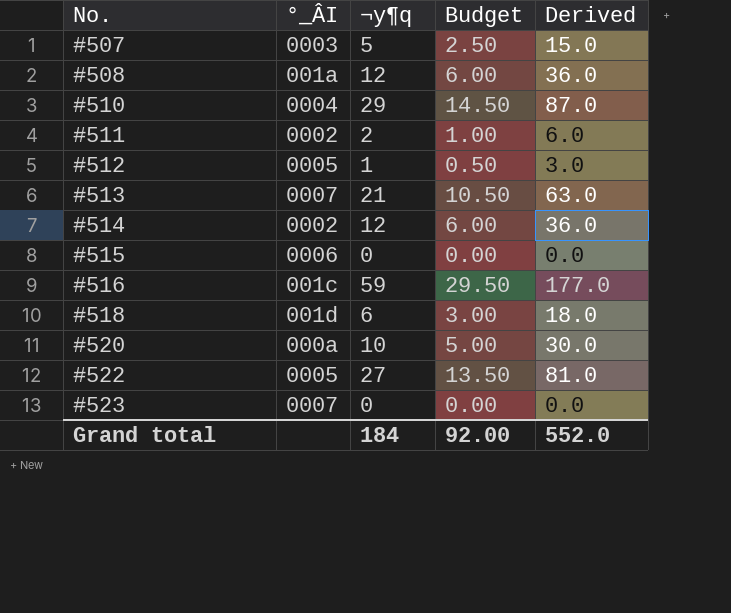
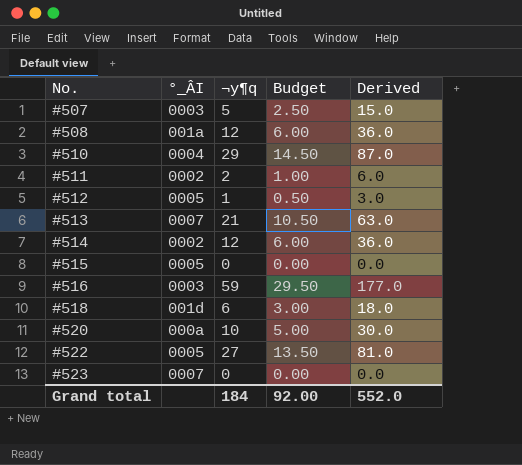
#515 | °_ÂI: 0006 -> 0005
#516 | °_ÂI: 001c -> 0003

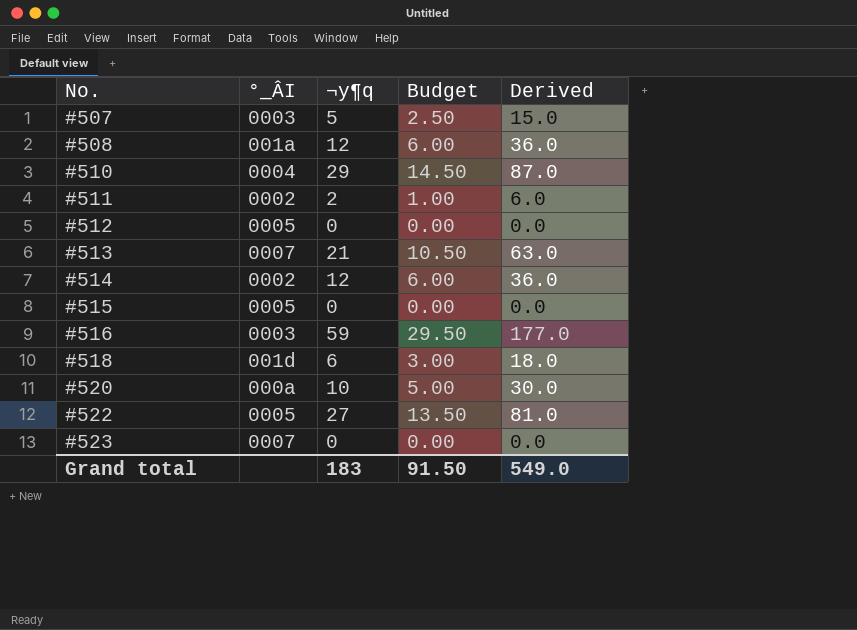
#512 | ¬y¶q: 1 -> 0
#512 | Budget: 0.50 -> 0.00
#512 | Derived: 3.0 -> 0.0
Grand total | ¬y¶q: 184 -> 183
Grand total | Budget: 92.00 -> 91.50
Grand total | Derived: 552.0 -> 549.0

